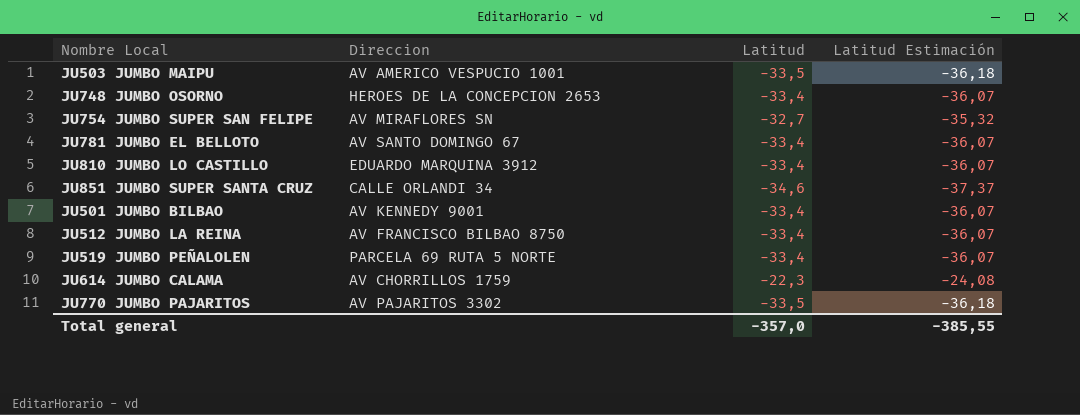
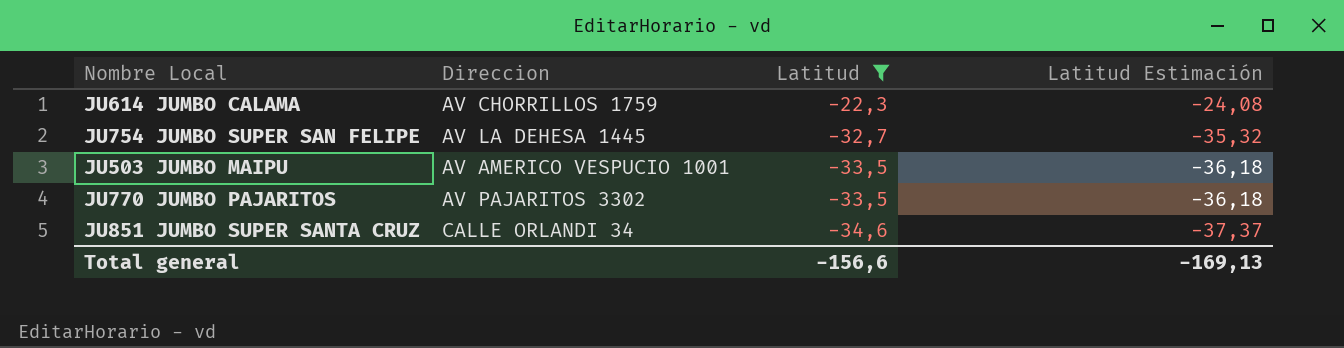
filter: none -> Latitud != -33,4
row order: none -> Latitud descending
JU754 JUMBO SUPER SAN FELIPE | Direccion: AV MIRAFLORES SN -> AV LA DEHESA 1445
Total general | Latitud: -357,0 -> -156,6
Total general | Latitud Estimación: -385,55 -> -169,13

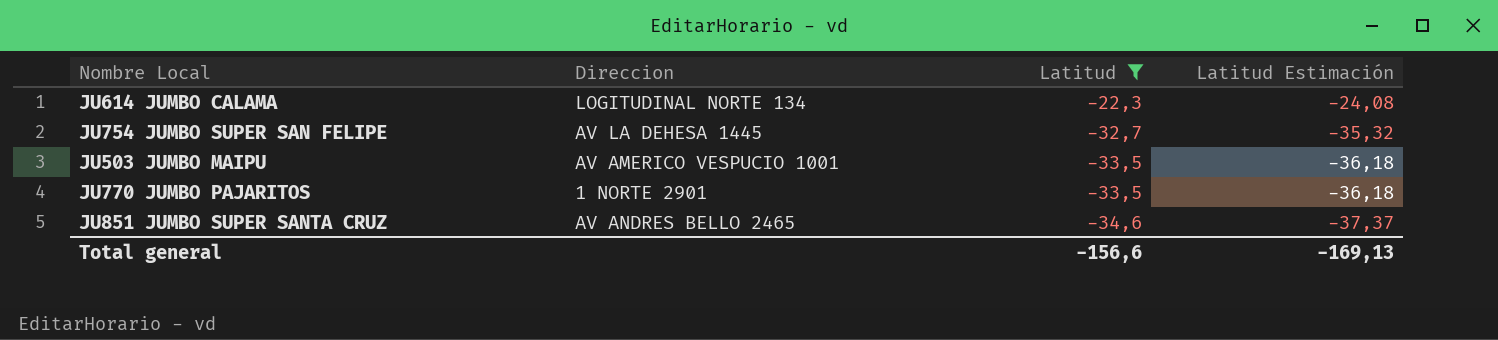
JU614 JUMBO CALAMA | Direccion: AV CHORRILLOS 1759 -> LOGITUDINAL NORTE 134
JU770 JUMBO PAJARITOS | Direccion: AV PAJARITOS 3302 -> 1 NORTE 2901
JU851 JUMBO SUPER SANTA CRUZ | Direccion: CALLE ORLANDI 34 -> AV ANDRES BELLO 2465

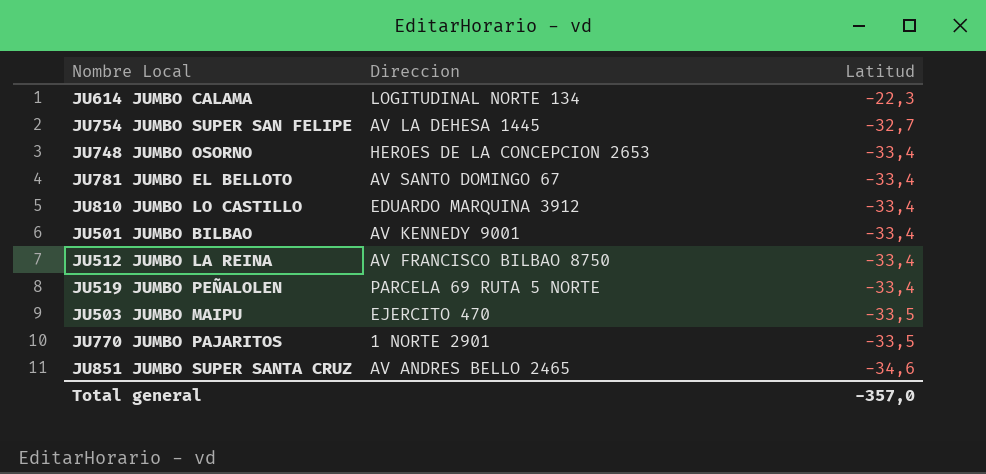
filter: Latitud != -33,4 -> none
column Latitud Estimación | formula: [Latitud] * 1,08 -> none
JU503 JUMBO MAIPU | Direccion: AV AMERICO VESPUCIO 1001 -> EJERCITO 470
Total general | Latitud: -156,6 -> -357,0

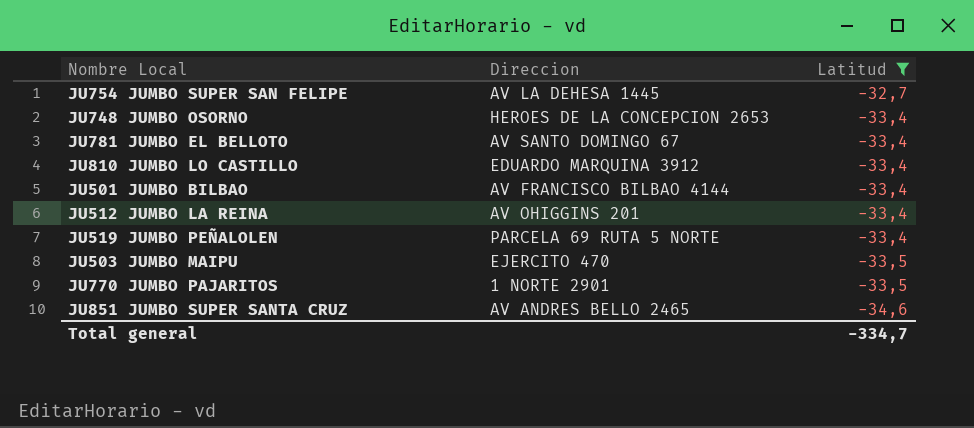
filter: none -> Latitud != -22,3
JU501 JUMBO BILBAO | Direccion: AV KENNEDY 9001 -> AV FRANCISCO BILBAO 4144
JU512 JUMBO LA REINA | Direccion: AV FRANCISCO BILBAO 8750 -> AV OHIGGINS 201
Total general | Latitud: -357,0 -> -334,7

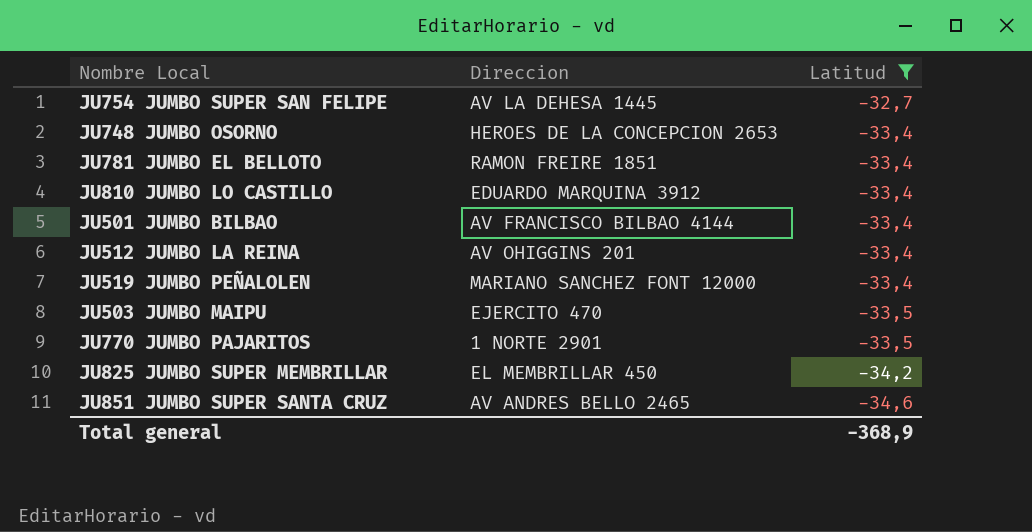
JU781 JUMBO EL BELLOTO | Direccion: AV SANTO DOMINGO 67 -> RAMON FREIRE 1851
JU519 JUMBO PEÑALOLEN | Direccion: PARCELA 69 RUTA 5 NORTE -> MARIANO SANCHEZ FONT 12000
row JU825 JUMBO SUPER MEMBRILLAR: none -> EL MEMBRILLAR 450 | -34,2
Total general | Latitud: -334,7 -> -368,9

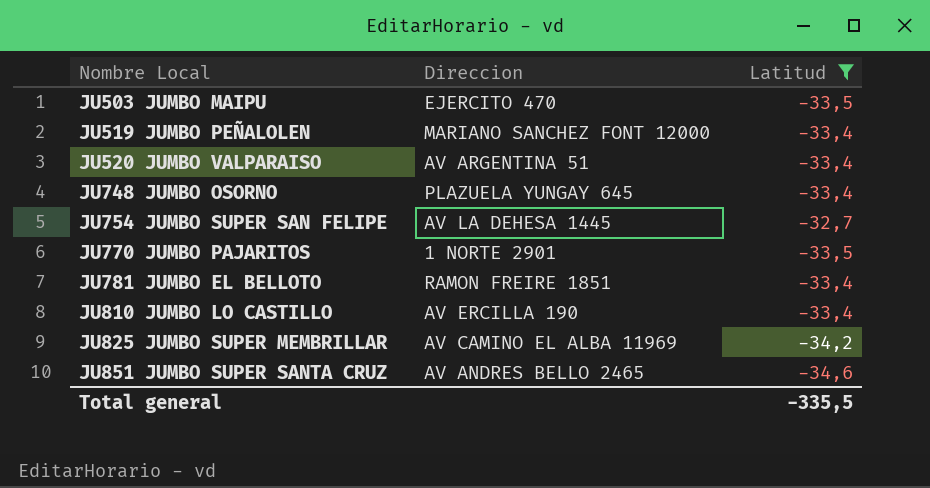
row order: Latitud descending -> Nombre Local ascending
row JU501 JUMBO BILBAO: AV FRANCISCO BILBAO 4144 | -33,4 -> none
row JU512 JUMBO LA REINA: AV OHIGGINS 201 | -33,4 -> none
row JU520 JUMBO VALPARAISO: none -> AV ARGENTINA 51 | -33,4
JU748 JUMBO OSORNO | Direccion: HEROES DE LA CONCEPCION 2653 -> PLAZUELA YUNGAY 645
JU810 JUMBO LO CASTILLO | Direccion: EDUARDO MARQUINA 3912 -> AV ERCILLA 190
JU825 JUMBO SUPER MEMBRILLAR | Direccion: EL MEMBRILLAR 450 -> AV CAMINO EL ALBA 11969
Total general | Latitud: -368,9 -> -335,5

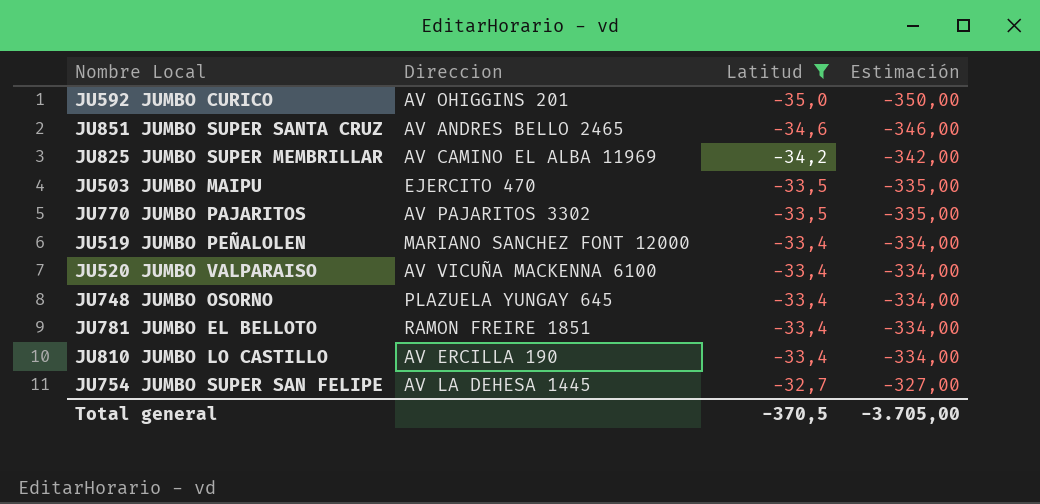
row order: Nombre Local ascending -> Latitud ascending
column Estimación | formula: none -> [Latitud] * 10
row JU592 JUMBO CURICO: none -> AV OHIGGINS 201 | -35,0 | -350,00
JU770 JUMBO PAJARITOS | Direccion: 1 NORTE 2901 -> AV PAJARITOS 3302
JU520 JUMBO VALPARAISO | Direccion: AV ARGENTINA 51 -> AV VICUÑA MACKENNA 6100
Total general | Latitud: -335,5 -> -370,5

